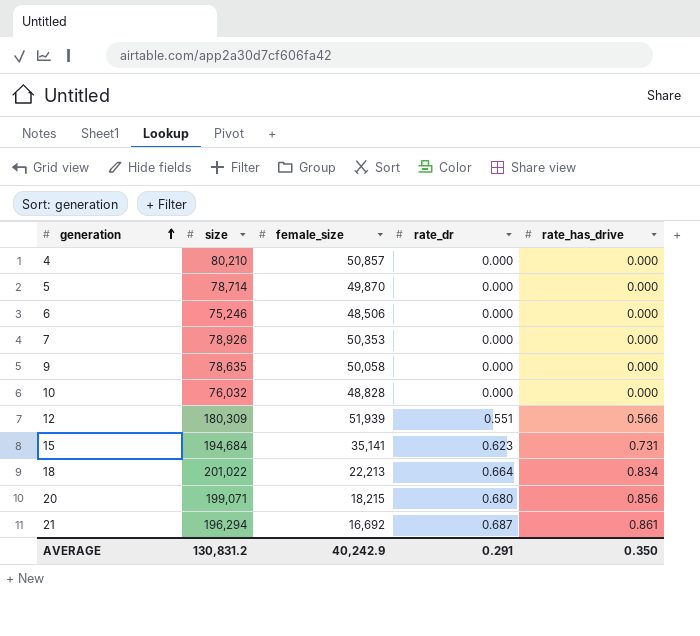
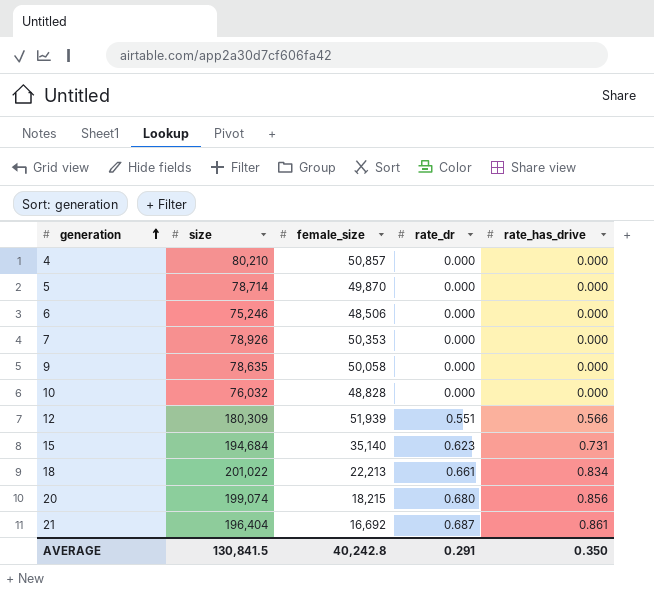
15 | female_size: 35,141 -> 35,140
18 | rate_dr: 0.664 -> 0.661
20 | size: 199,071 -> 199,074
21 | size: 196,294 -> 196,404
AVERAGE | size: 130,831.2 -> 130,841.5
AVERAGE | female_size: 40,242.9 -> 40,242.8

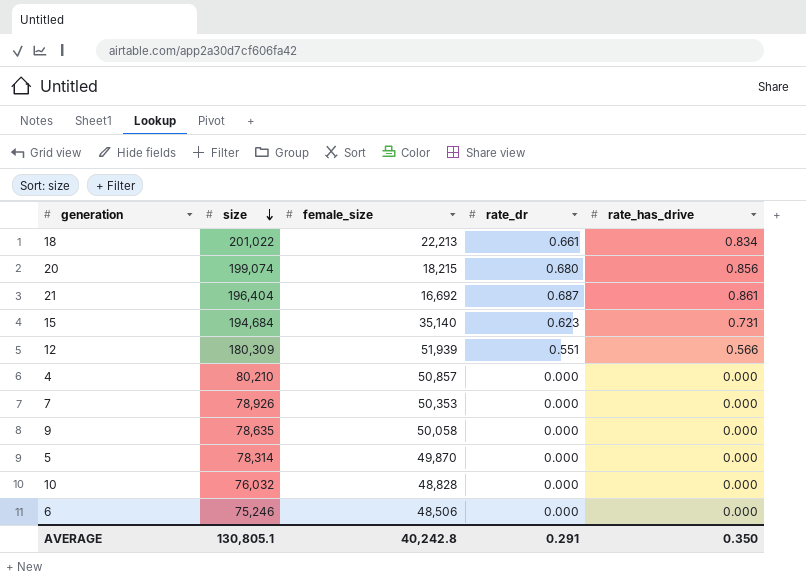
row order: generation ascending -> size descending
5 | size: 78,714 -> 78,314
AVERAGE | size: 130,841.5 -> 130,805.1

